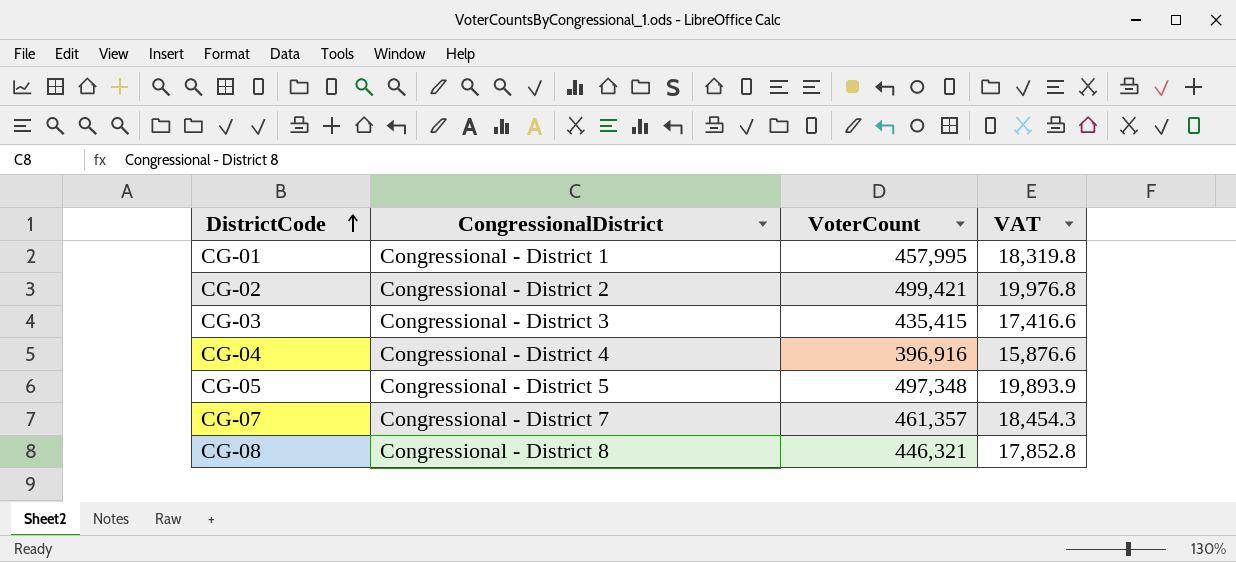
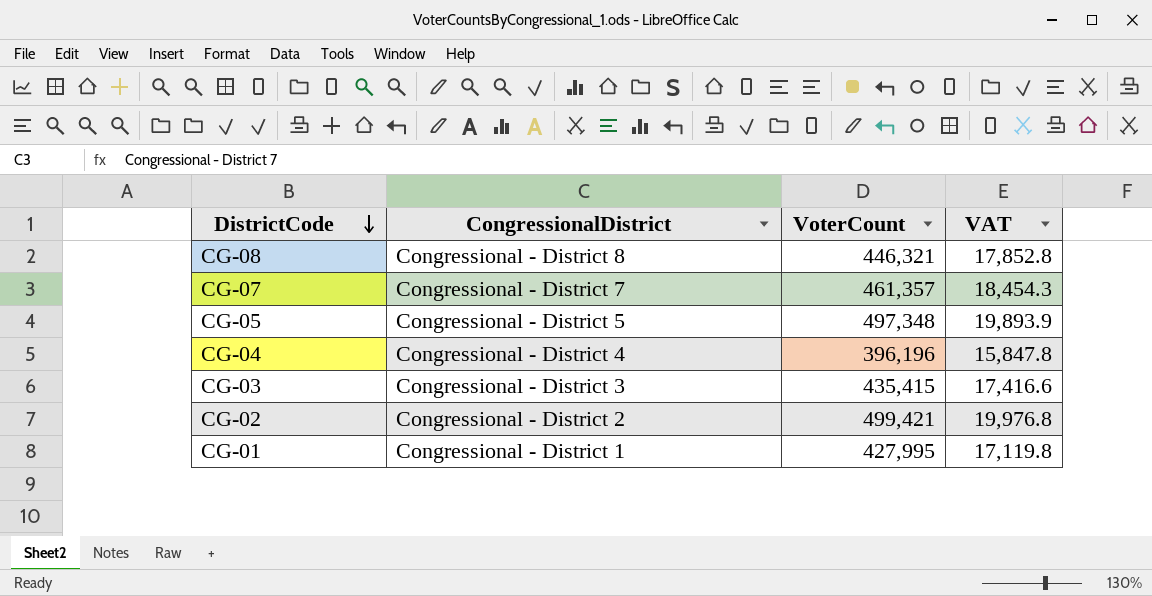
row order: DistrictCode ascending -> DistrictCode descending
CG-04 | VoterCount: 396,916 -> 396,196
CG-04 | VAT: 15,876.6 -> 15,847.8
CG-01 | VoterCount: 457,995 -> 427,995
CG-01 | VAT: 18,319.8 -> 17,119.8

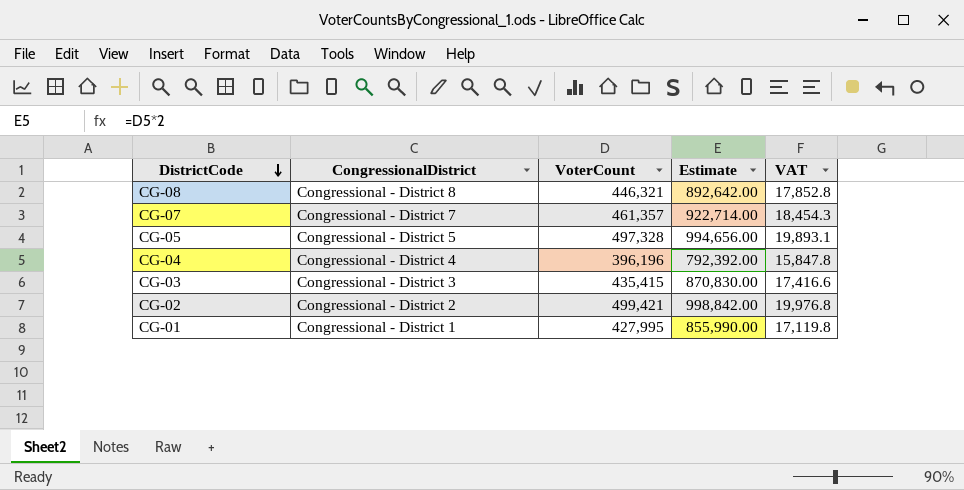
column Estimate | formula: none -> [VoterCount] * 2
CG-05 | VoterCount: 497,348 -> 497,328
CG-05 | VAT: 19,893.9 -> 19,893.1

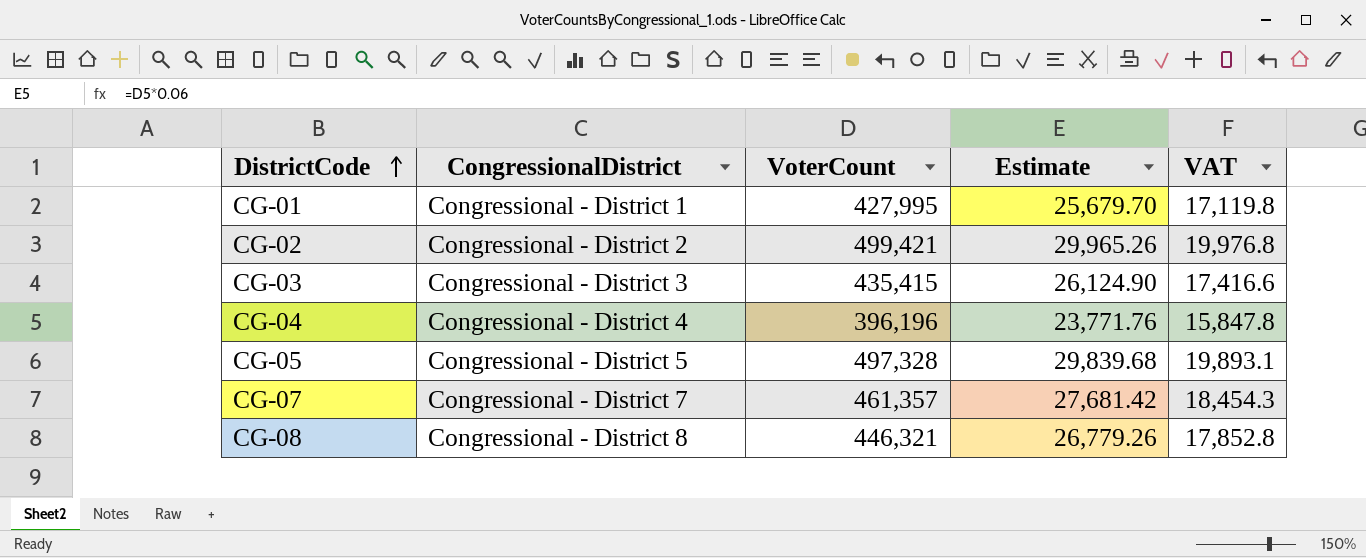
row order: DistrictCode descending -> DistrictCode ascending
column Estimate | formula: [VoterCount] * 2 -> [VoterCount] * 0.06

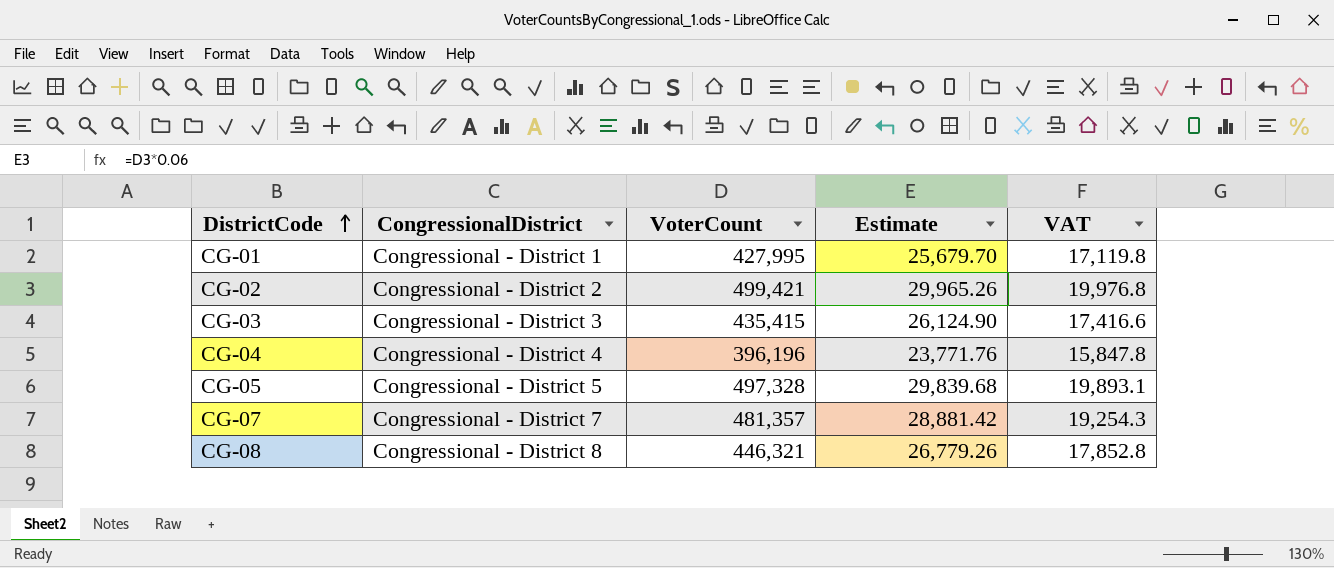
CG-07 | VoterCount: 461,357 -> 481,357
CG-07 | Estimate: 27,681.42 -> 28,881.42
CG-07 | VAT: 18,454.3 -> 19,254.3

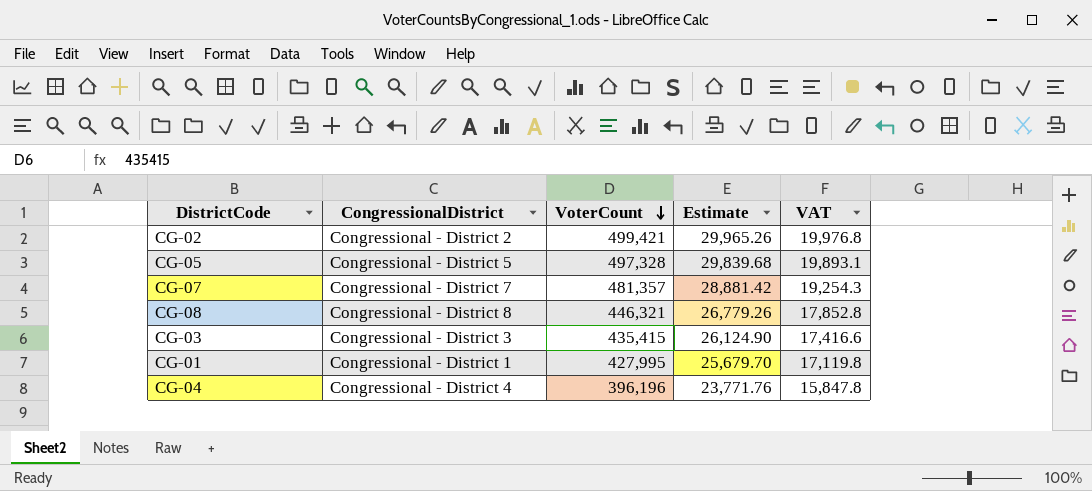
row order: DistrictCode ascending -> VoterCount descending

